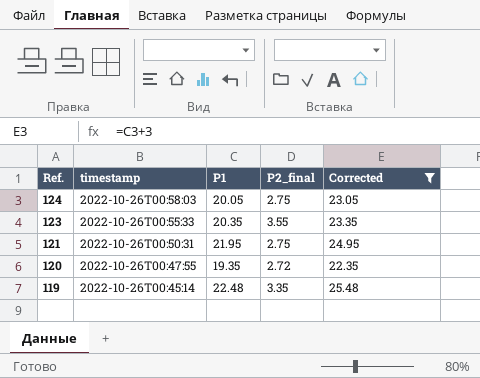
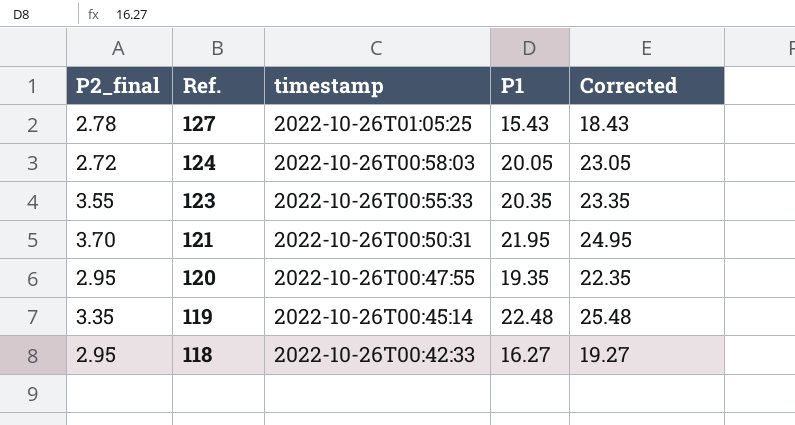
filter: Corrected >= 22.35 -> none
column P2_final | position: 4 -> 1
124 | P2_final: 2.75 -> 2.72
121 | P2_final: 2.75 -> 3.70
120 | P2_final: 2.72 -> 2.95

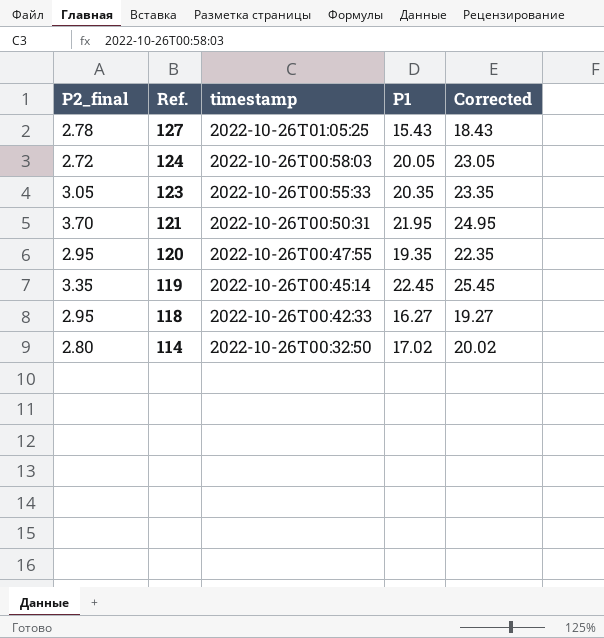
123 | P2_final: 3.55 -> 3.05
119 | P1: 22.48 -> 22.45
119 | Corrected: 25.48 -> 25.45
row 114: none -> 2.80 | 2022-10-26T00:32:50 | 17.02 | 20.02

